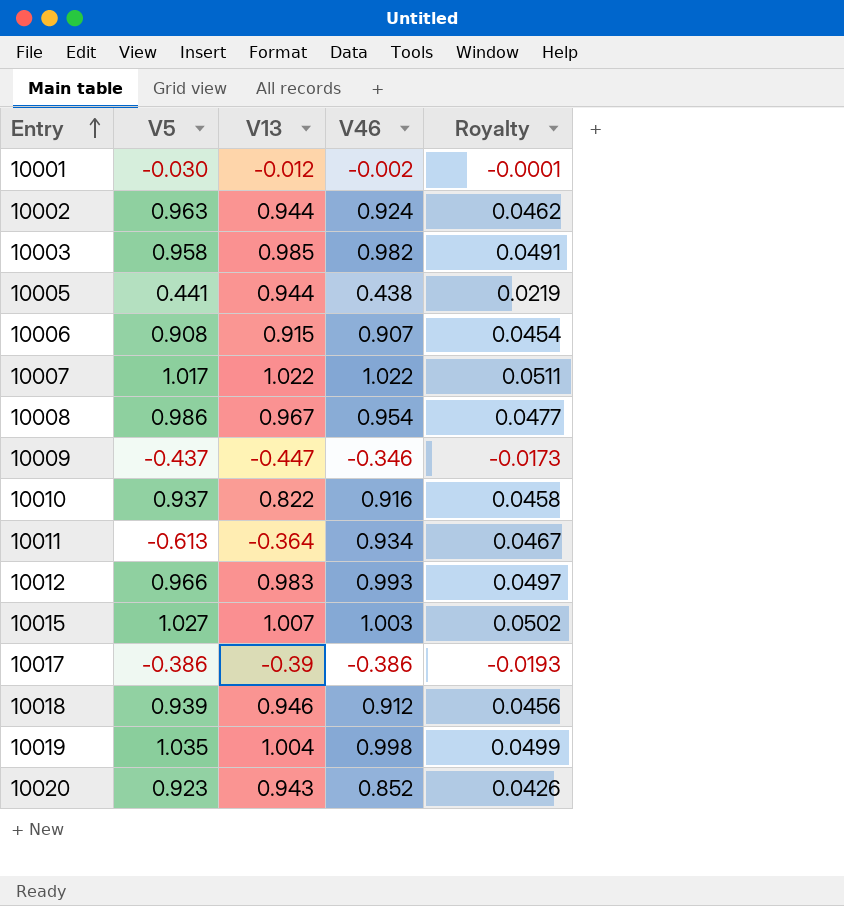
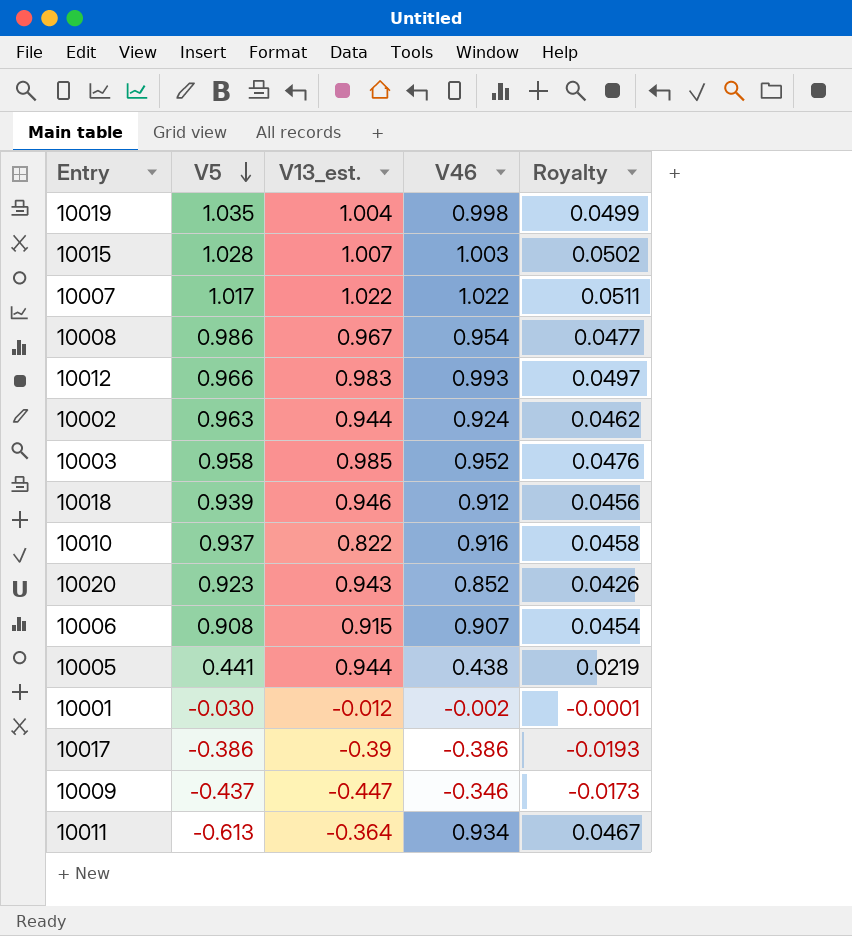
row order: Entry ascending -> V5 descending
column name: V13 -> V13_est.
10015 | V5: 1.027 -> 1.028
10003 | V46: 0.982 -> 0.952
10003 | Royalty: 0.0491 -> 0.0476

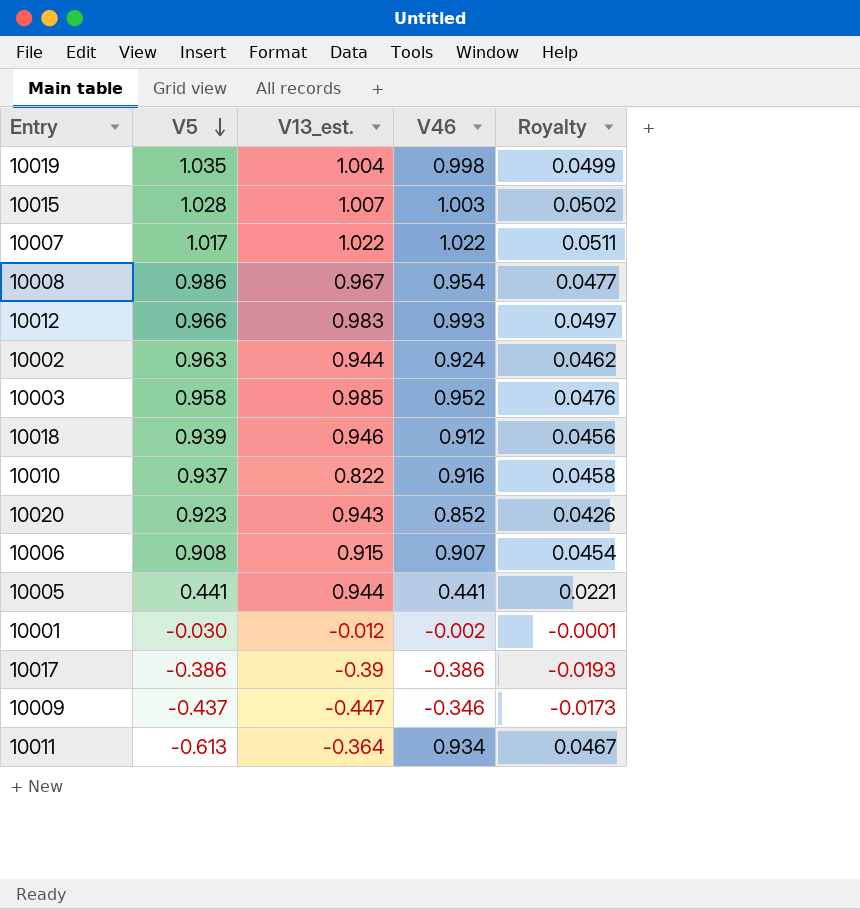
10005 | V46: 0.438 -> 0.441
10005 | Royalty: 0.0219 -> 0.0221

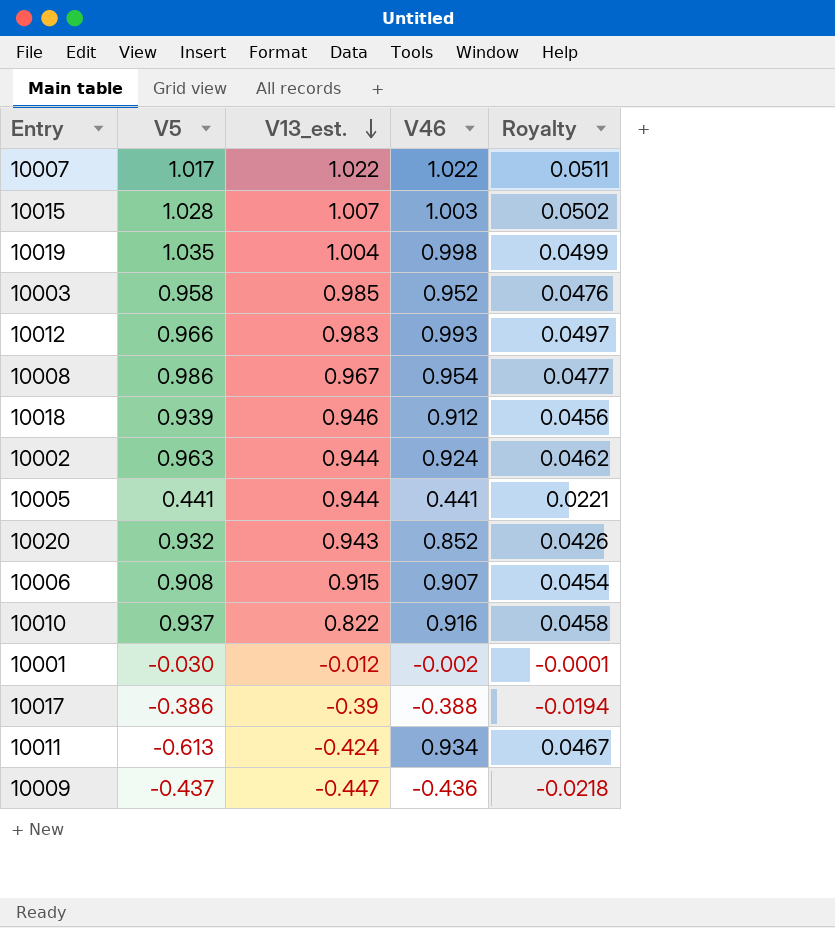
row order: V5 descending -> V13_est. descending
10020 | V5: 0.923 -> 0.932
10017 | V46: -0.386 -> -0.388
10017 | Royalty: -0.0193 -> -0.0194
10011 | V13_est.: -0.364 -> -0.424
10009 | V46: -0.346 -> -0.436
10009 | Royalty: -0.0173 -> -0.0218

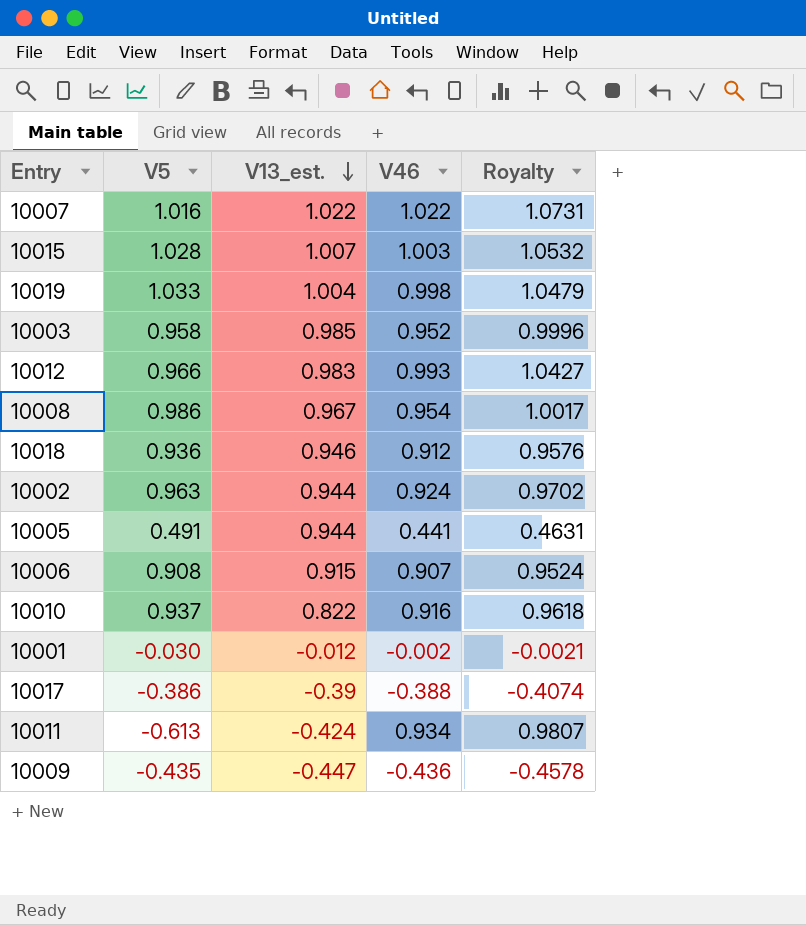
column Royalty | formula: [V46] * 0.05 -> [V46] * 1.05
row 10020: 0.932 | 0.943 | 0.852 | 0.0426 -> none
10007 | V5: 1.017 -> 1.016
10019 | V5: 1.035 -> 1.033
10018 | V5: 0.939 -> 0.936
10005 | V5: 0.441 -> 0.491
10009 | V5: -0.437 -> -0.435

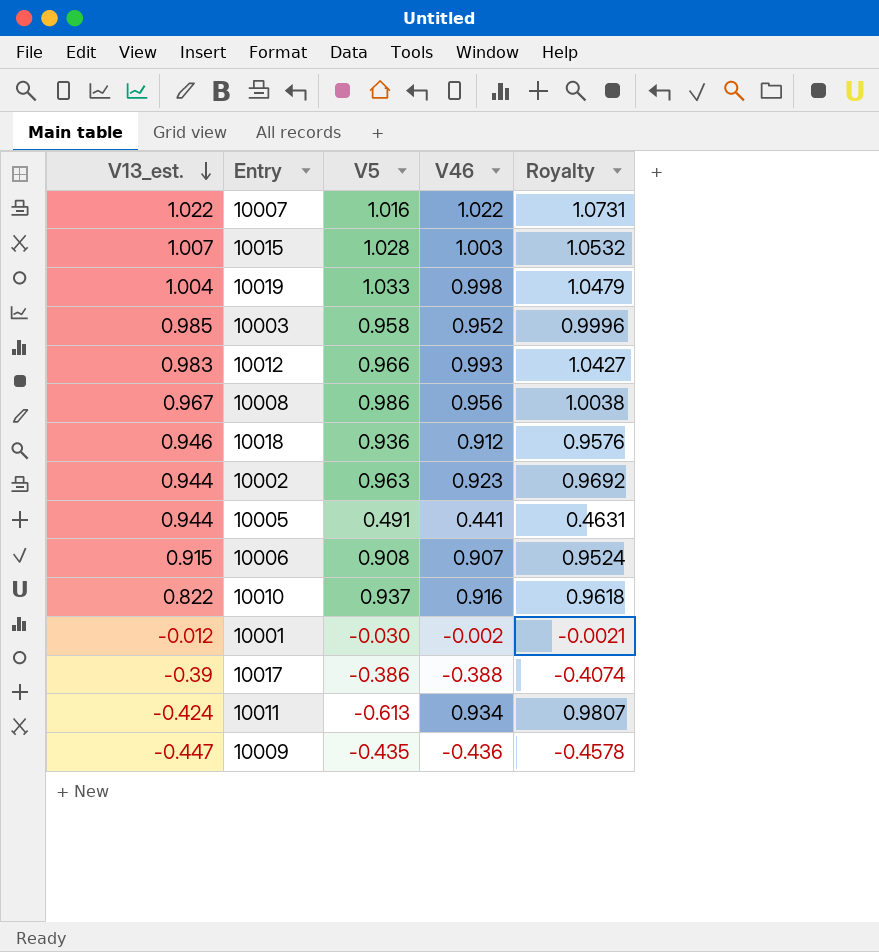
column V13_est. | position: 3 -> 1
10008 | V46: 0.954 -> 0.956
10008 | Royalty: 1.0017 -> 1.0038
10002 | V46: 0.924 -> 0.923
10002 | Royalty: 0.9702 -> 0.9692

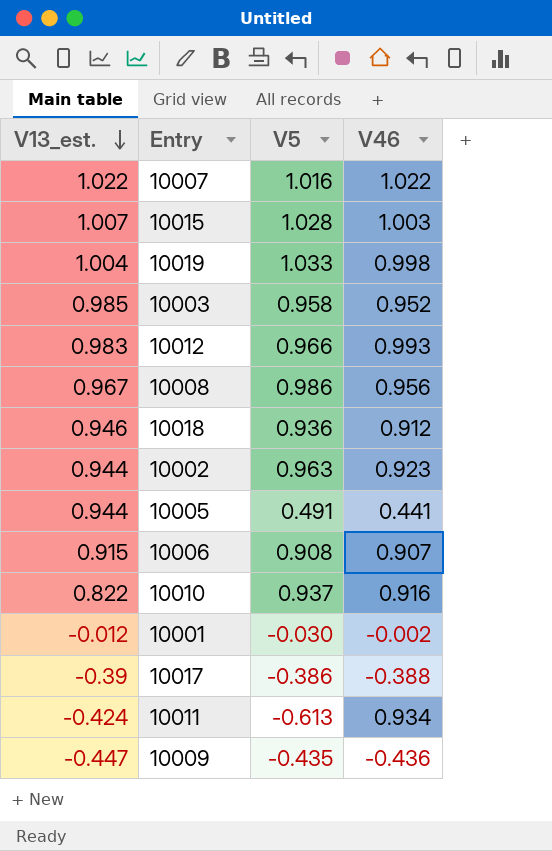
column Royalty | formula: [V46] * 1.05 -> none

